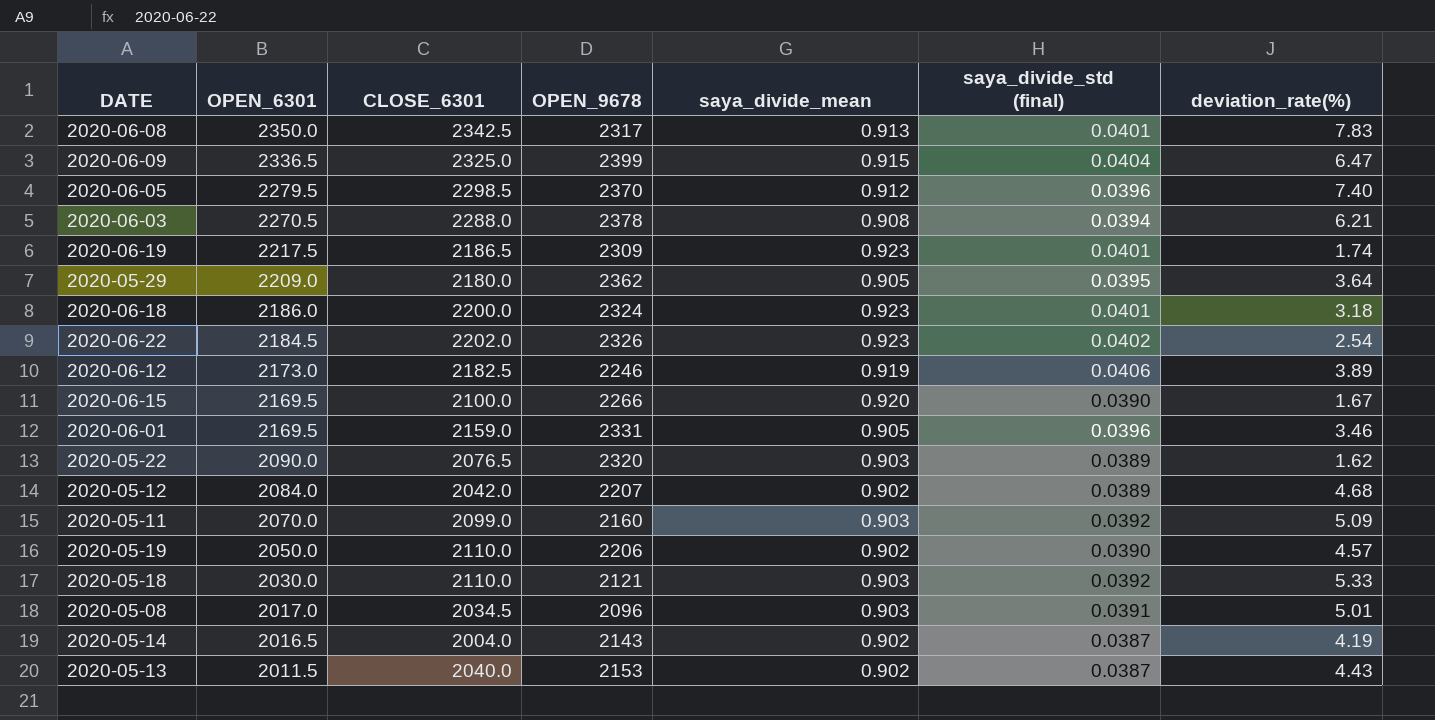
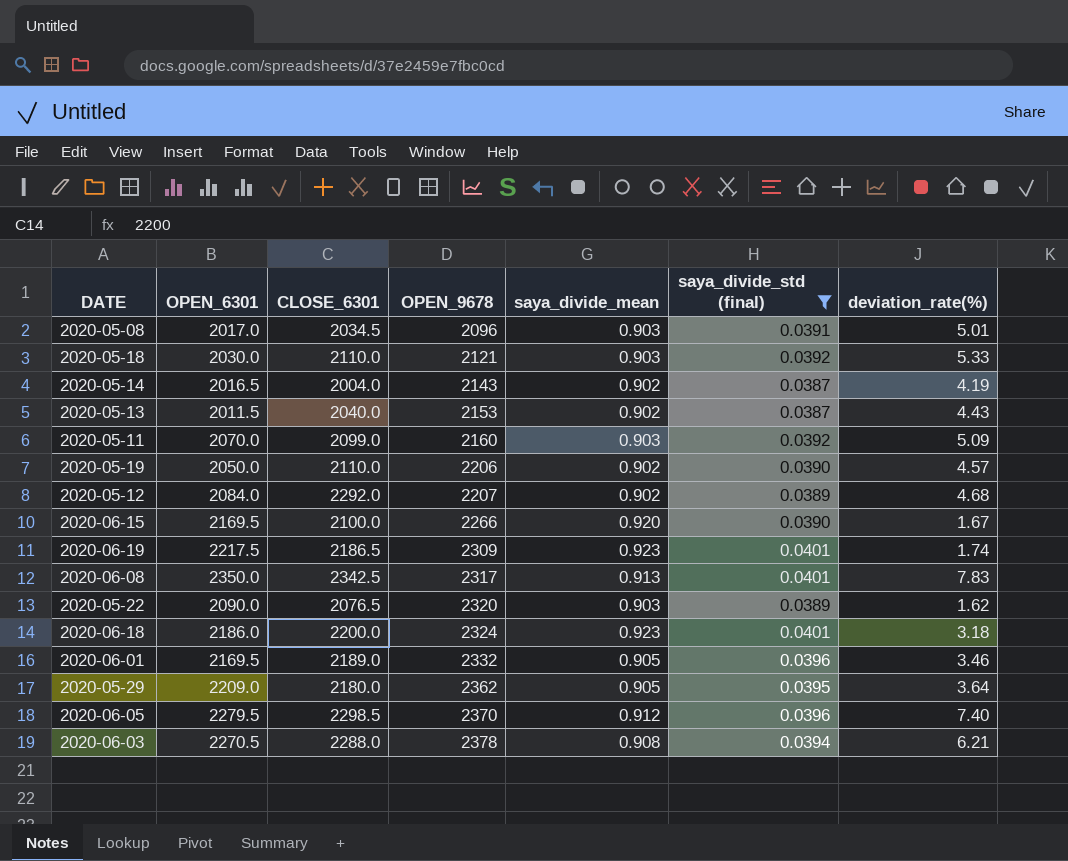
filter: none -> saya_divide_std (final) <= 0.0401
row order: OPEN_6301 descending -> OPEN_9678 ascending
2020-05-12 | CLOSE_6301: 2042.0 -> 2292.0
2020-06-01 | CLOSE_6301: 2159.0 -> 2189.0
2020-06-01 | OPEN_9678: 2331 -> 2332

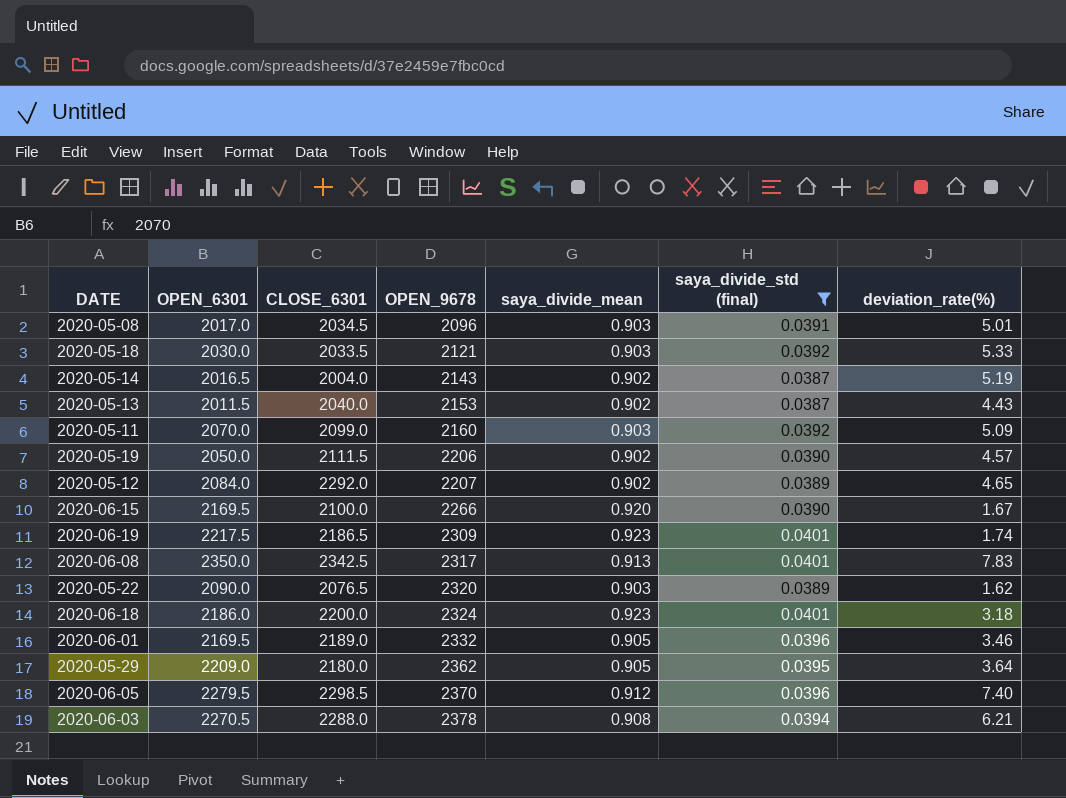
2020-05-18 | CLOSE_6301: 2110.0 -> 2033.5
2020-05-14 | deviation_rate(%): 4.19 -> 5.19
2020-05-19 | CLOSE_6301: 2110.0 -> 2111.5
2020-05-12 | deviation_rate(%): 4.68 -> 4.65

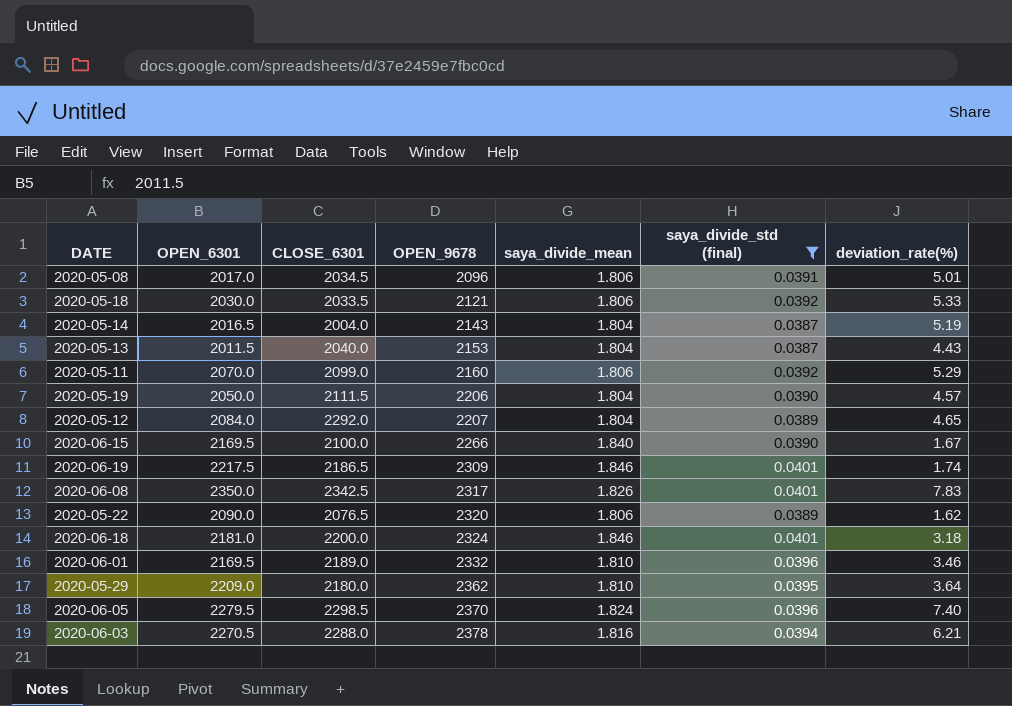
2020-05-08 | saya_divide_mean: 0.903 -> 1.806
2020-05-18 | saya_divide_mean: 0.903 -> 1.806
2020-05-14 | saya_divide_mean: 0.902 -> 1.804
2020-05-13 | saya_divide_mean: 0.902 -> 1.804
2020-05-11 | saya_divide_mean: 0.903 -> 1.806
2020-05-11 | deviation_rate(%): 5.09 -> 5.29
2020-05-19 | saya_divide_mean: 0.902 -> 1.804
2020-05-12 | saya_divide_mean: 0.902 -> 1.804
2020-06-15 | saya_divide_mean: 0.920 -> 1.840
2020-06-19 | saya_divide_mean: 0.923 -> 1.846
2020-06-08 | saya_divide_mean: 0.913 -> 1.826
2020-05-22 | saya_divide_mean: 0.903 -> 1.806
2020-06-18 | OPEN_6301: 2186.0 -> 2181.0
2020-06-18 | saya_divide_mean: 0.923 -> 1.846
2020-06-01 | saya_divide_mean: 0.905 -> 1.810
2020-05-29 | saya_divide_mean: 0.905 -> 1.810
2020-06-05 | saya_divide_mean: 0.912 -> 1.824
2020-06-03 | saya_divide_mean: 0.908 -> 1.816

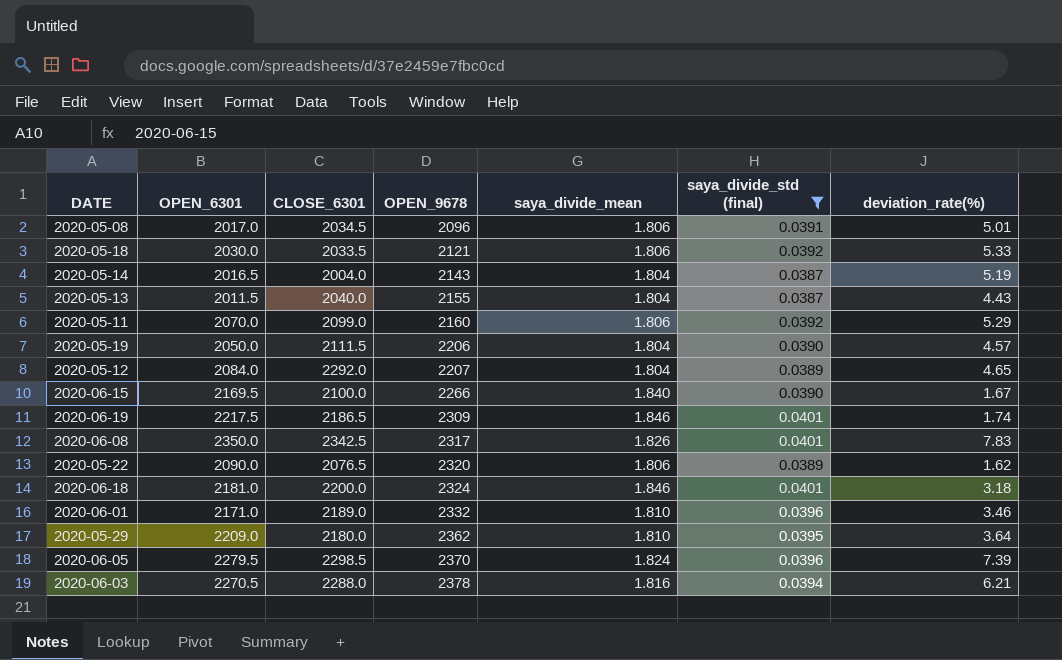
2020-05-13 | OPEN_9678: 2153 -> 2155
2020-06-01 | OPEN_6301: 2169.5 -> 2171.0
2020-06-05 | deviation_rate(%): 7.40 -> 7.39

